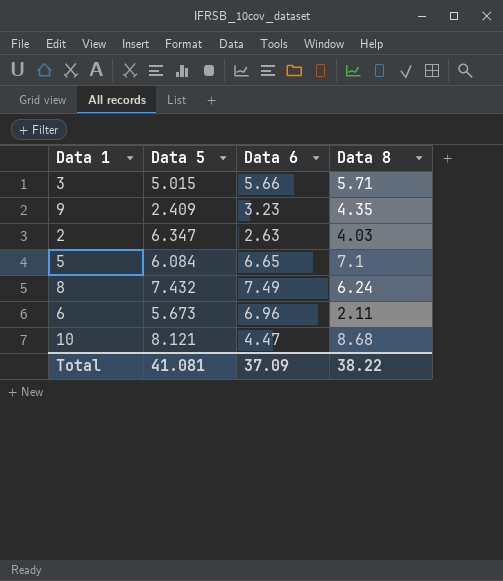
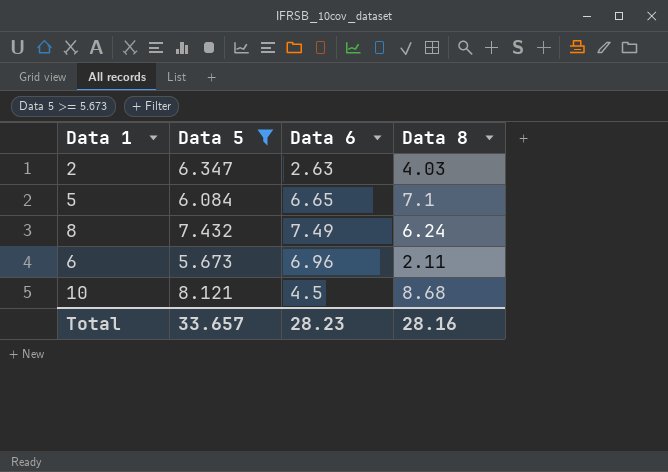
filter: none -> Data 5 >= 5.673
10 | Data 6: 4.47 -> 4.5
Total | Data 5: 41.081 -> 33.657
Total | Data 6: 37.09 -> 28.23
Total | Data 8: 38.22 -> 28.16

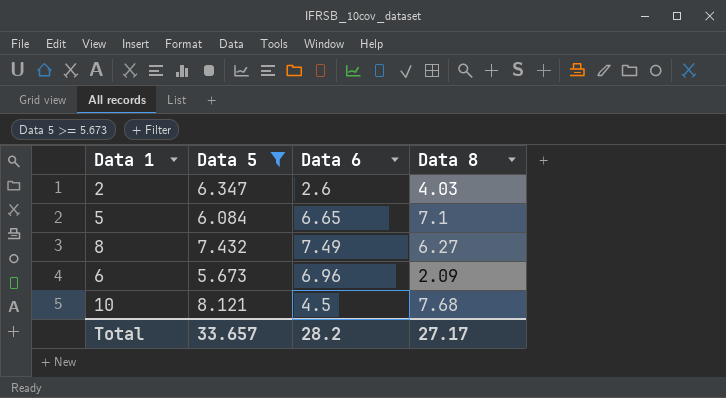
2 | Data 6: 2.63 -> 2.6
8 | Data 8: 6.24 -> 6.27
6 | Data 8: 2.11 -> 2.09
10 | Data 8: 8.68 -> 7.68
Total | Data 6: 28.23 -> 28.2
Total | Data 8: 28.16 -> 27.17

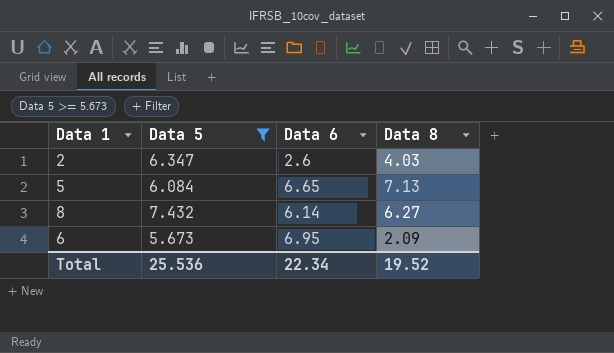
row 10: 8.121 | 4.5 | 7.68 -> none
5 | Data 8: 7.1 -> 7.13
8 | Data 6: 7.49 -> 6.14
6 | Data 6: 6.96 -> 6.95
Total | Data 5: 33.657 -> 25.536
Total | Data 6: 28.2 -> 22.34
Total | Data 8: 27.17 -> 19.52

